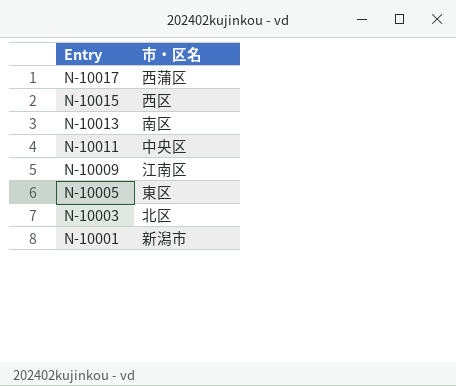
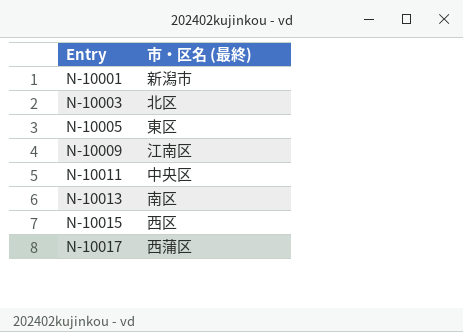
row order: Entry descending -> Entry ascending
column name: 市・区名 -> 市・区名 (最終)

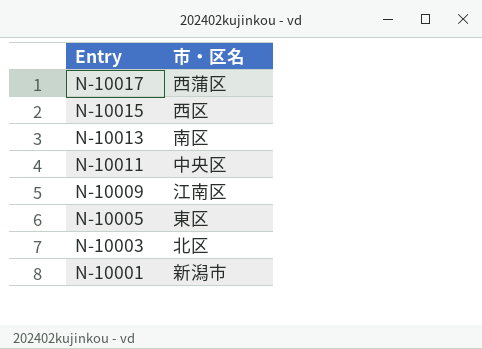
row order: Entry ascending -> Entry descending
column name: 市・区名 (最終) -> 市・区名

